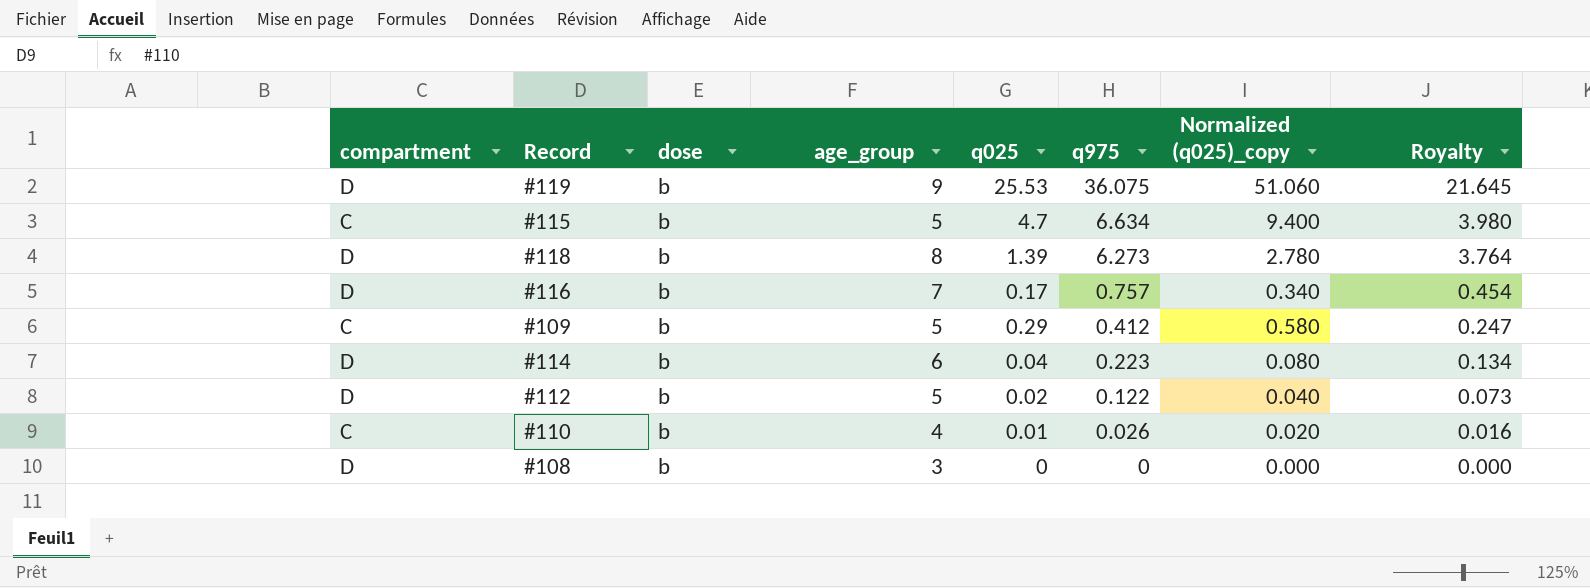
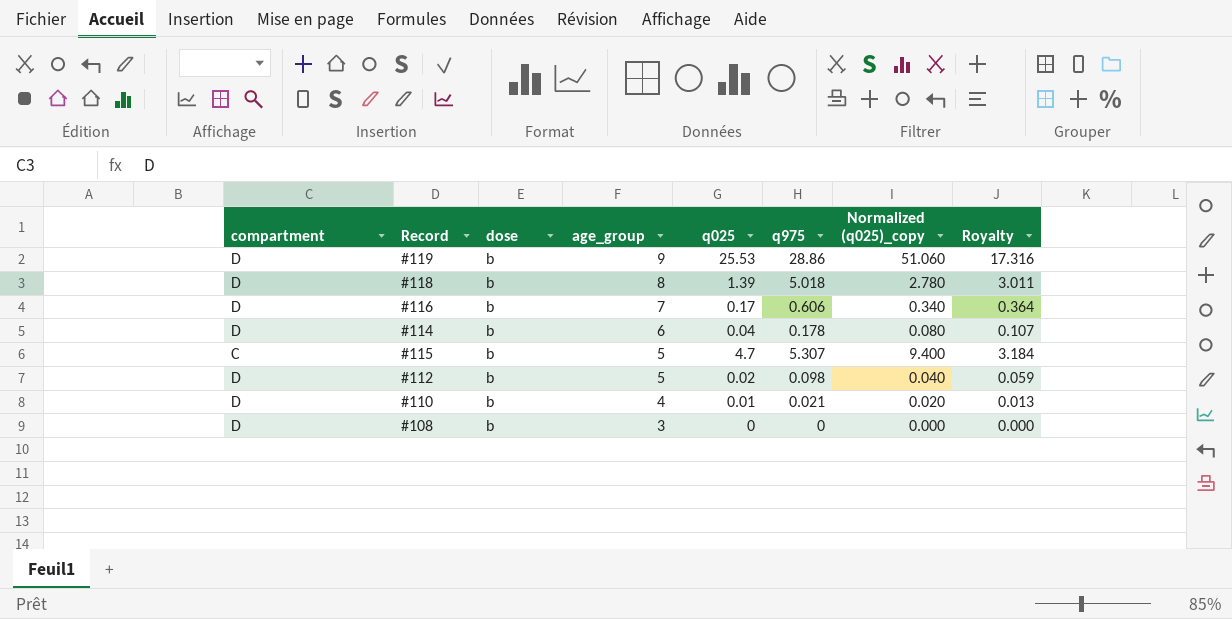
row order: q975 descending -> age_group descending
row #109: C | b | 5 | 0.29 | 0.412 | 0.580 | 0.247 -> none
#119 | q975: 36.075 -> 28.86
#119 | Royalty: 21.645 -> 17.316
#118 | q975: 6.273 -> 5.018
#118 | Royalty: 3.764 -> 3.011
#116 | q975: 0.757 -> 0.606
#116 | Royalty: 0.454 -> 0.364
#114 | q975: 0.223 -> 0.178
#114 | Royalty: 0.134 -> 0.107
#115 | q975: 6.634 -> 5.307
#115 | Royalty: 3.980 -> 3.184
#112 | q975: 0.122 -> 0.098
#112 | Royalty: 0.073 -> 0.059
#110 | compartment: C -> D
#110 | q975: 0.026 -> 0.021
#110 | Royalty: 0.016 -> 0.013

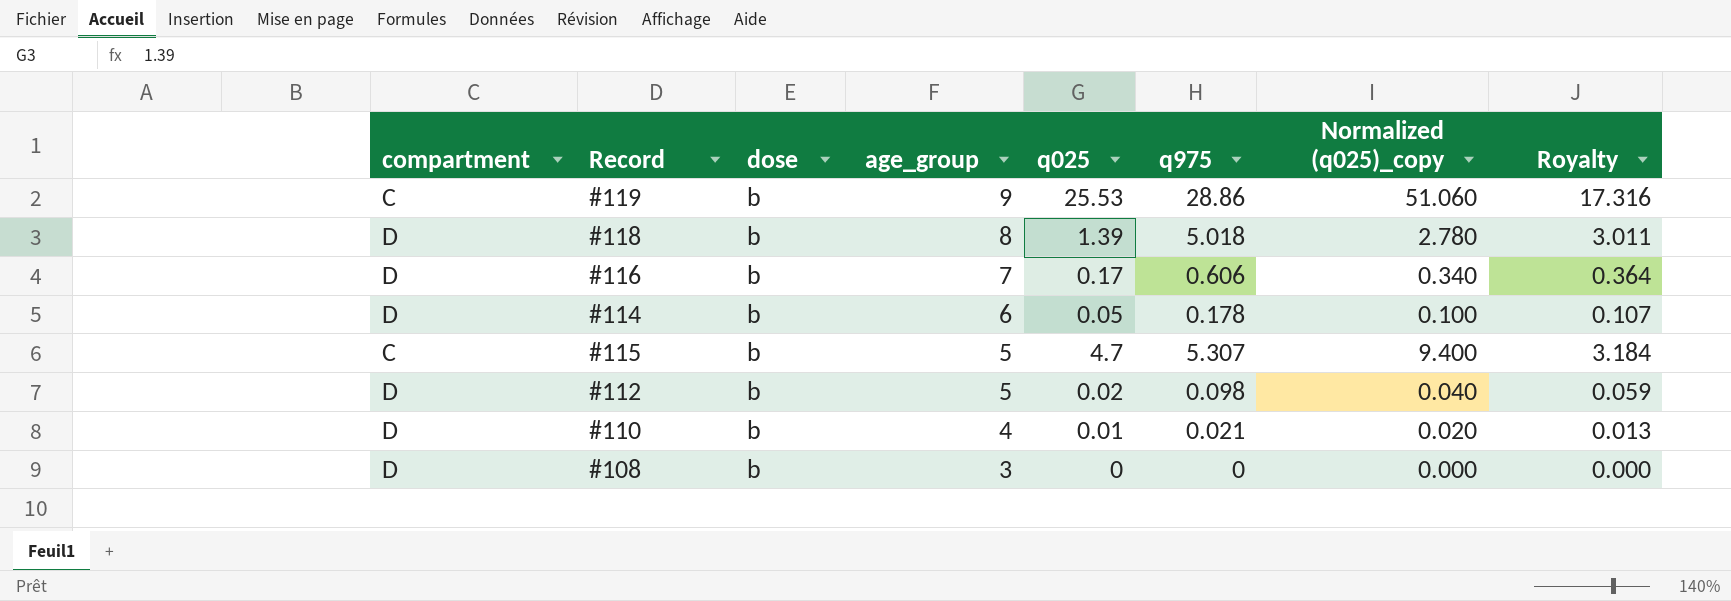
#119 | compartment: D -> C
#114 | q025: 0.04 -> 0.05
#114 | Normalized (q025)_copy: 0.080 -> 0.100

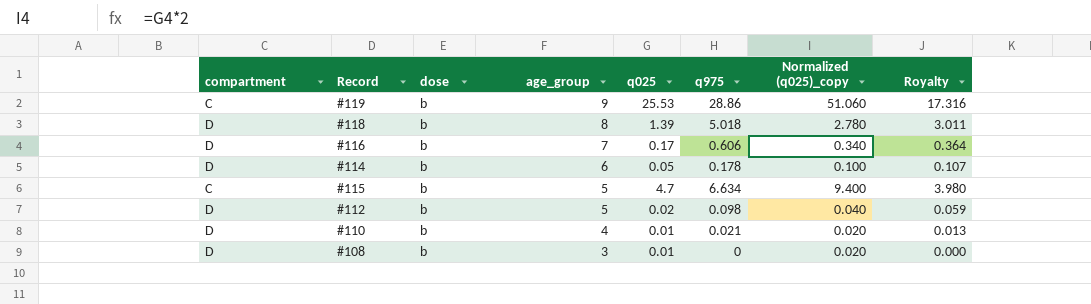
#115 | q975: 5.307 -> 6.634
#115 | Royalty: 3.184 -> 3.980
#108 | q025: 0 -> 0.01
#108 | Normalized (q025)_copy: 0.000 -> 0.020

